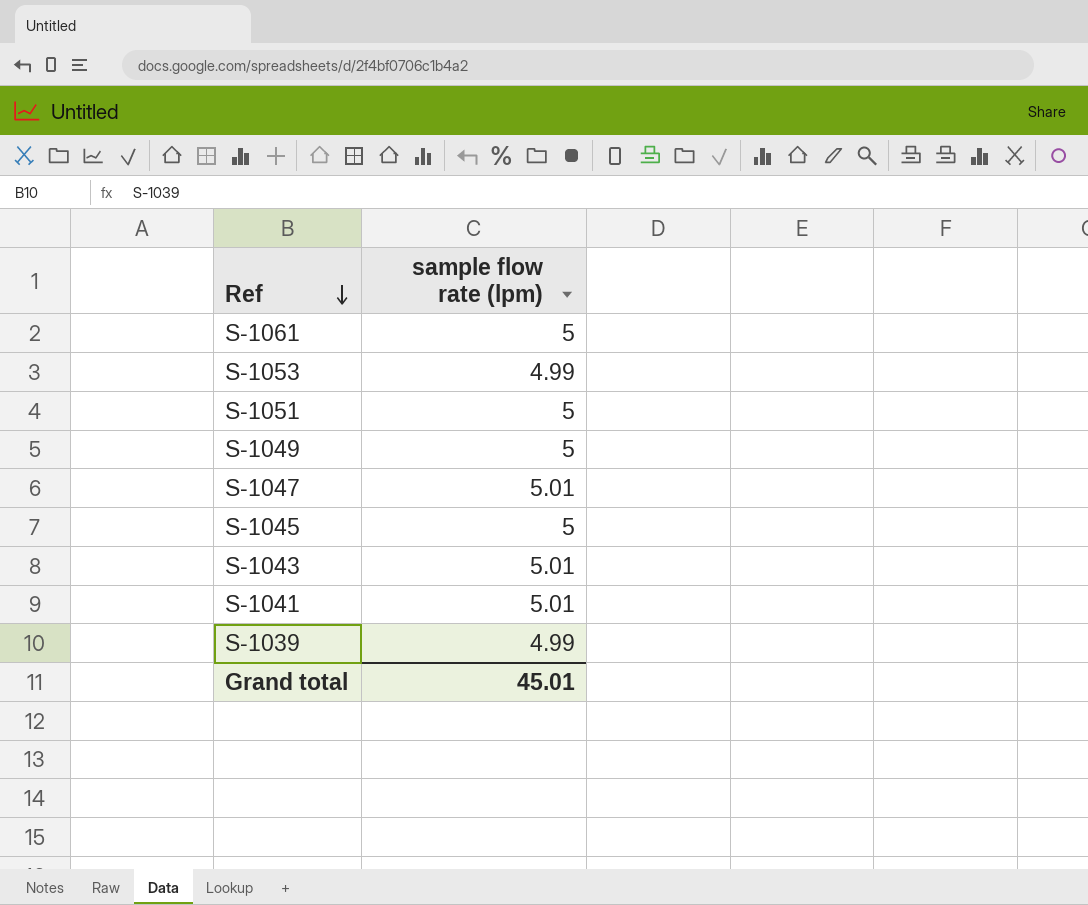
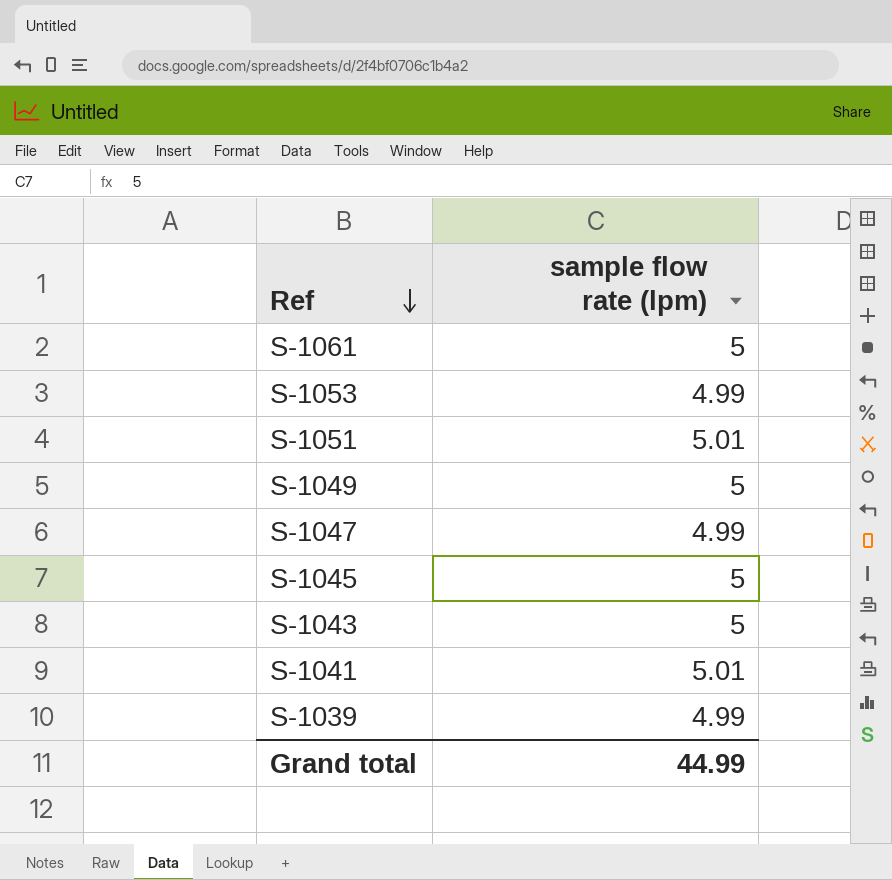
S-1051 | sample flow rate (lpm): 5 -> 5.01
S-1047 | sample flow rate (lpm): 5.01 -> 4.99
S-1043 | sample flow rate (lpm): 5.01 -> 5
Grand total | sample flow rate (lpm): 45.01 -> 44.99

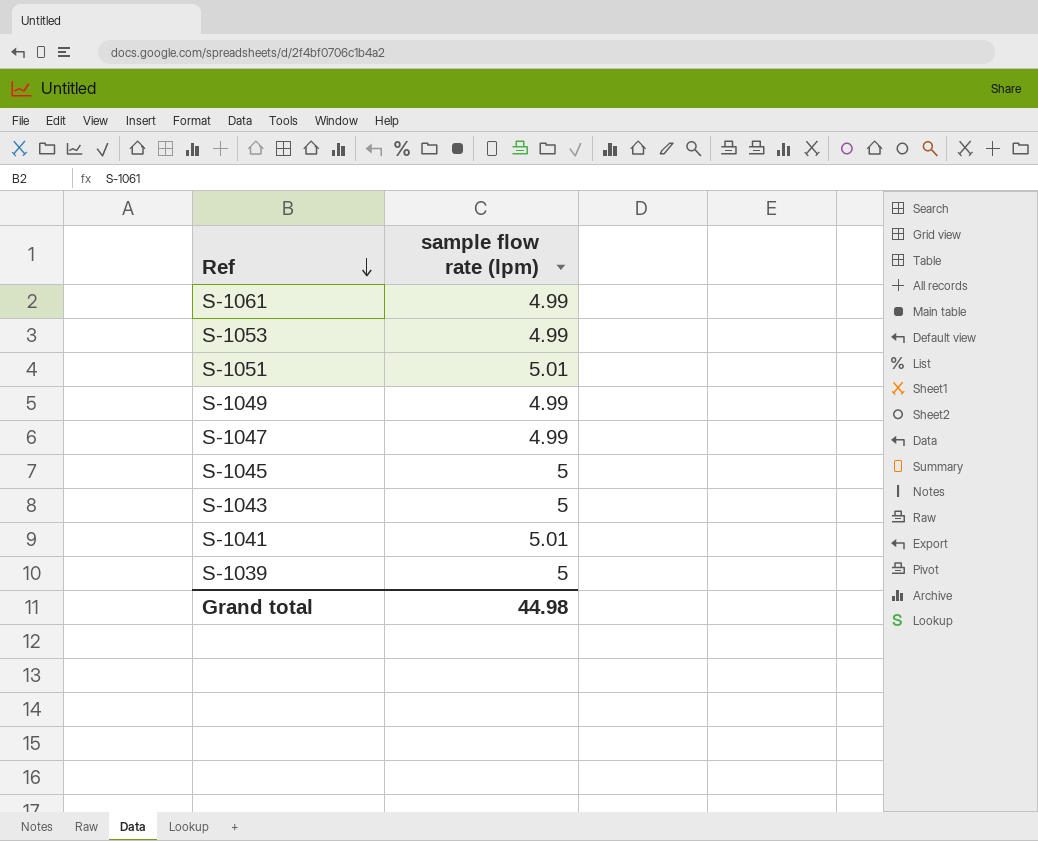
S-1061 | sample flow rate (lpm): 5 -> 4.99
S-1049 | sample flow rate (lpm): 5 -> 4.99
S-1039 | sample flow rate (lpm): 4.99 -> 5
Grand total | sample flow rate (lpm): 44.99 -> 44.98

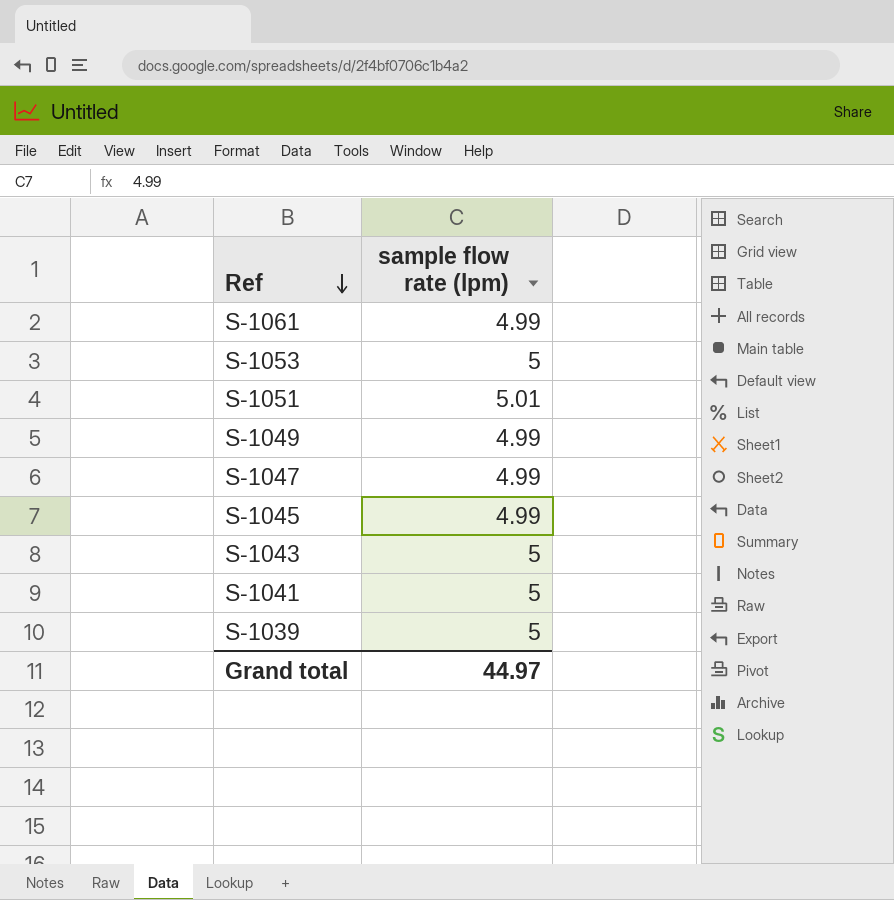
S-1053 | sample flow rate (lpm): 4.99 -> 5
S-1045 | sample flow rate (lpm): 5 -> 4.99
S-1041 | sample flow rate (lpm): 5.01 -> 5
Grand total | sample flow rate (lpm): 44.98 -> 44.97

